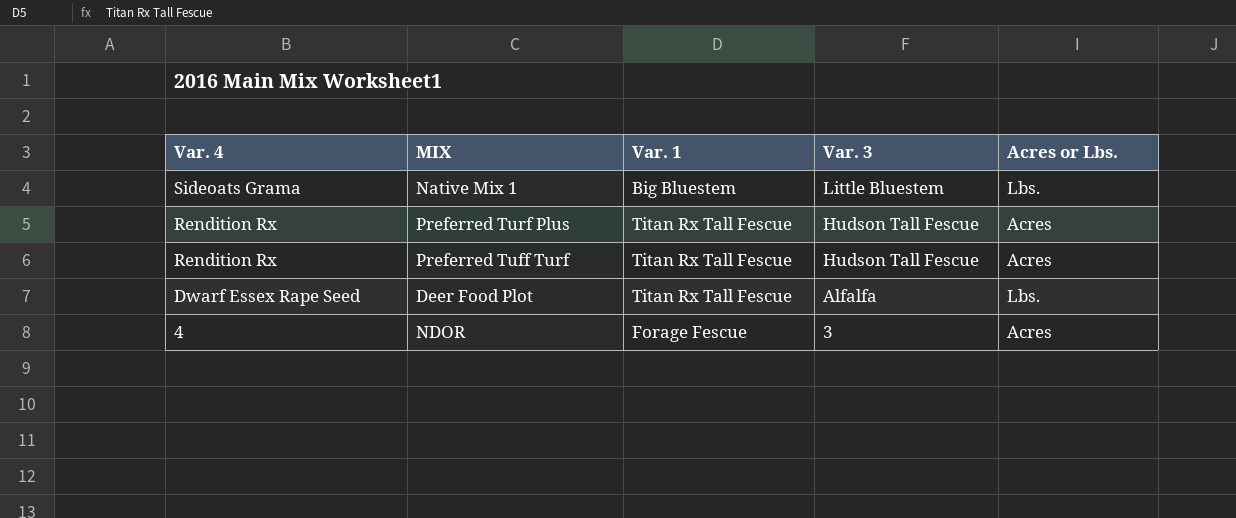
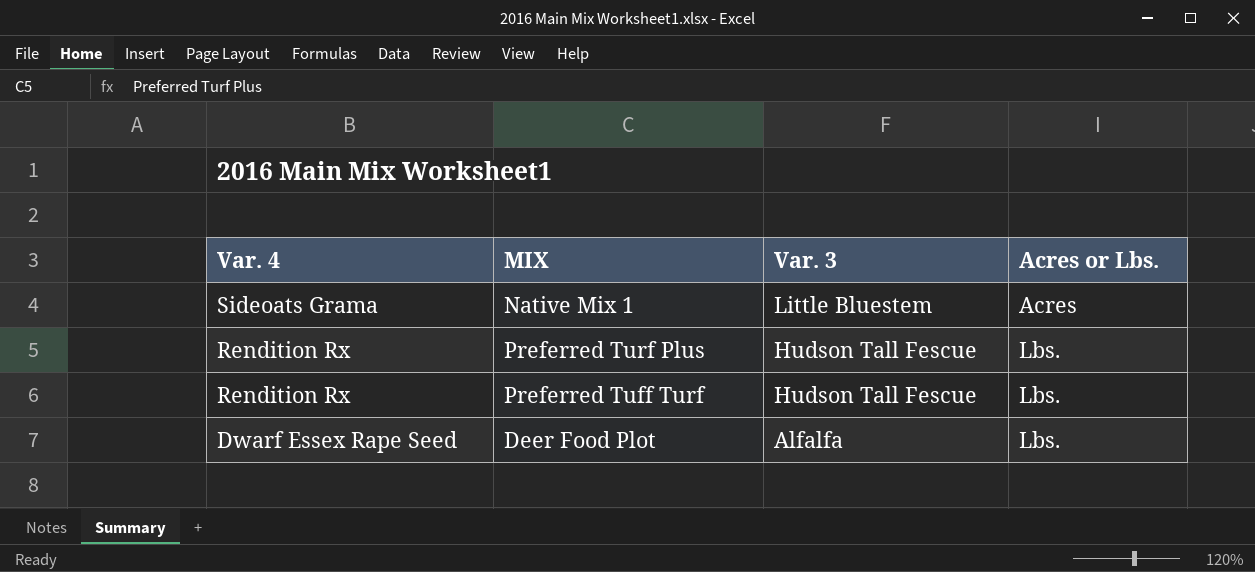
column Var. 1 | position: 3 -> none
row NDOR: 4 | Forage Fescue | 3 | Acres -> none
Native Mix 1 | Acres or Lbs.: Lbs. -> Acres
Preferred Turf Plus | Acres or Lbs.: Acres -> Lbs.
Preferred Tuff Turf | Acres or Lbs.: Acres -> Lbs.

